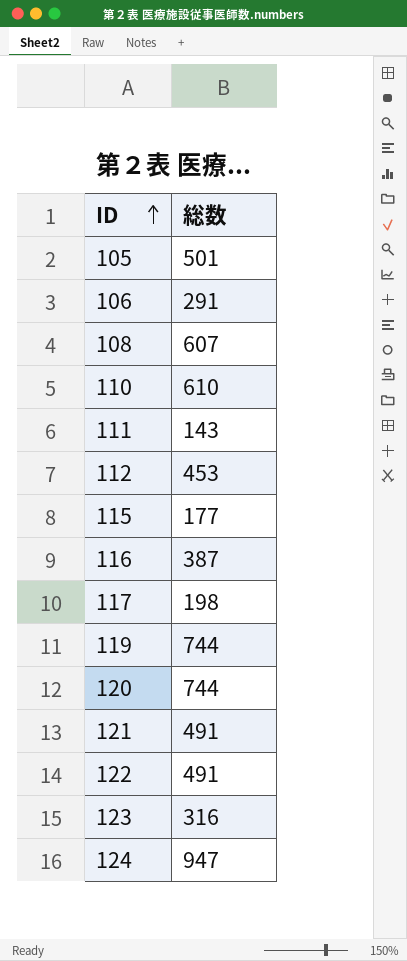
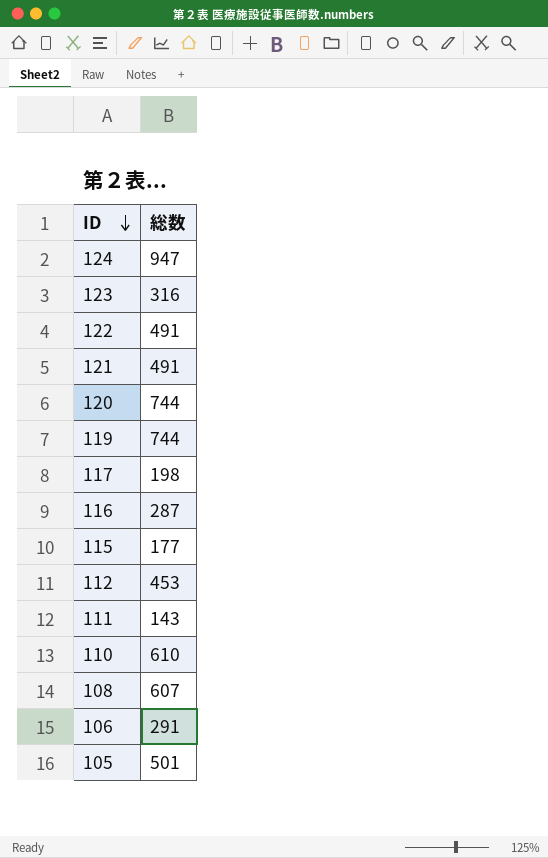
row order: ID ascending -> ID descending
116 | 総数: 387 -> 287

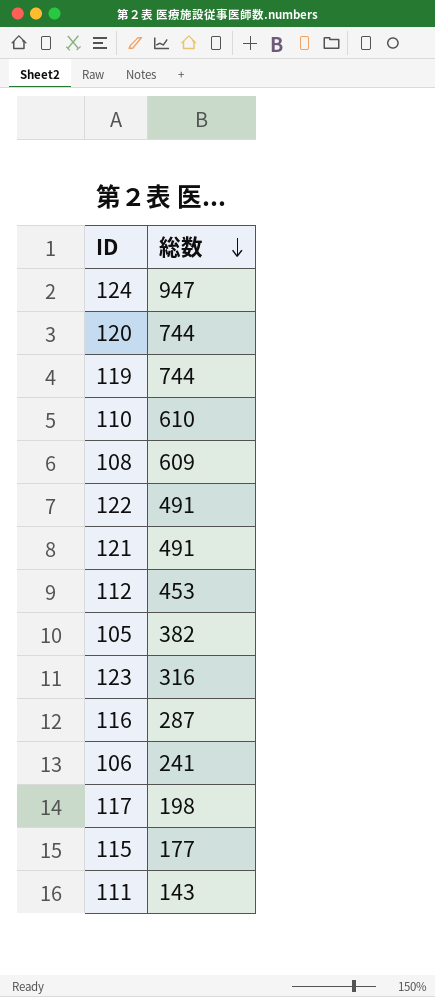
row order: ID descending -> 総数 descending
108 | 総数: 607 -> 609
105 | 総数: 501 -> 382
106 | 総数: 291 -> 241

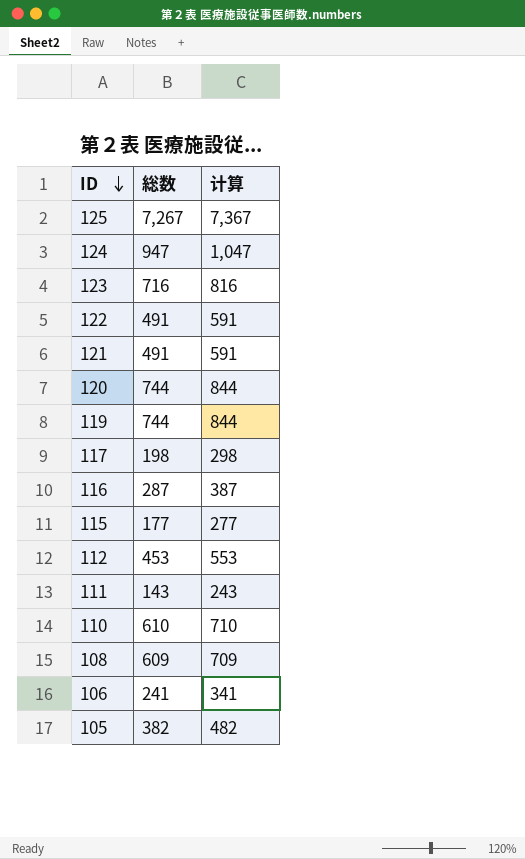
row order: 総数 descending -> ID descending
column 计算 | formula: none -> [総数] + 100
row 125: none -> 7,267 | 7,367
123 | 総数: 316 -> 716

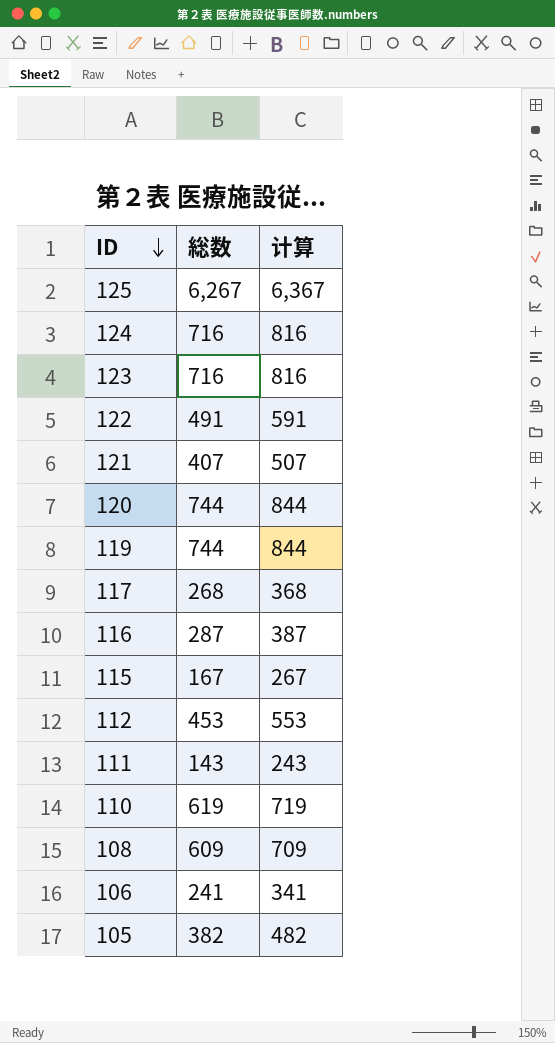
125 | 総数: 7,267 -> 6,267
125 | 计算: 7,367 -> 6,367
124 | 総数: 947 -> 716
124 | 计算: 1,047 -> 816
121 | 総数: 491 -> 407
121 | 计算: 591 -> 507
117 | 総数: 198 -> 268
117 | 计算: 298 -> 368
115 | 総数: 177 -> 167
115 | 计算: 277 -> 267
110 | 総数: 610 -> 619
110 | 计算: 710 -> 719

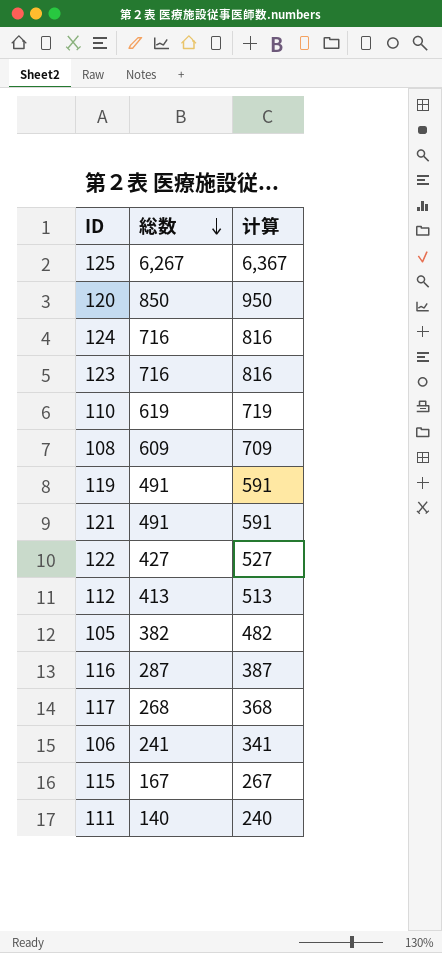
row order: ID descending -> 総数 descending
120 | 総数: 744 -> 850
120 | 计算: 844 -> 950
119 | 総数: 744 -> 491
119 | 计算: 844 -> 591
121 | 総数: 407 -> 491
121 | 计算: 507 -> 591
122 | 総数: 491 -> 427
122 | 计算: 591 -> 527
112 | 総数: 453 -> 413
112 | 计算: 553 -> 513
111 | 総数: 143 -> 140
111 | 计算: 243 -> 240

